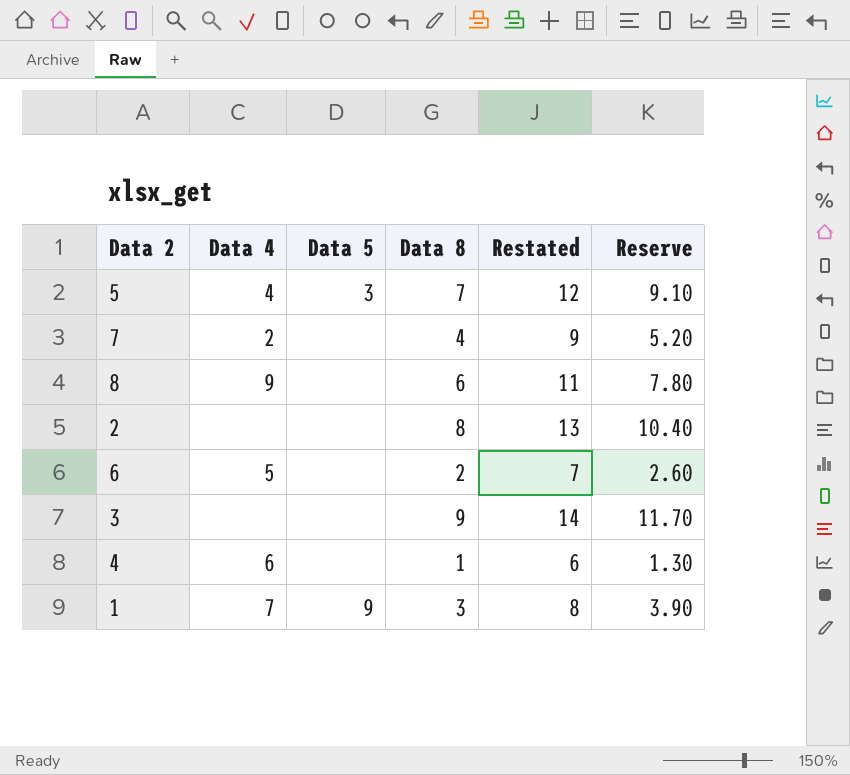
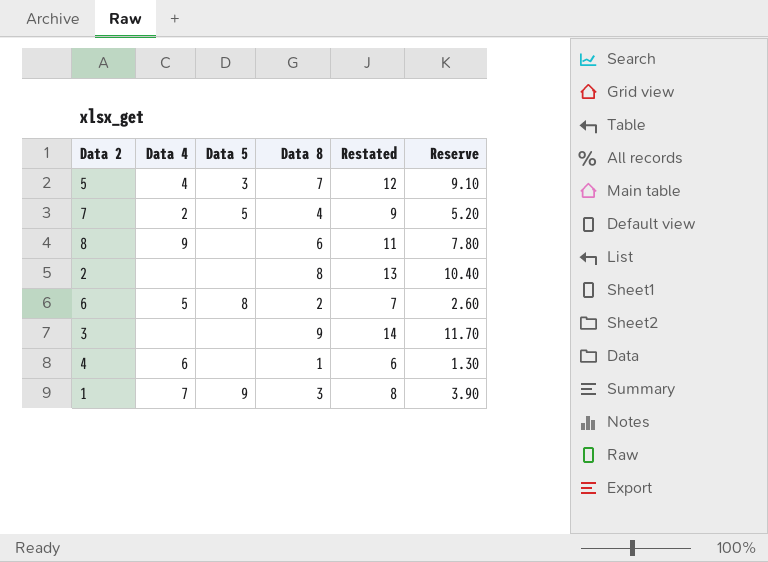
7 | Data 5: none -> 5
6 | Data 5: none -> 8

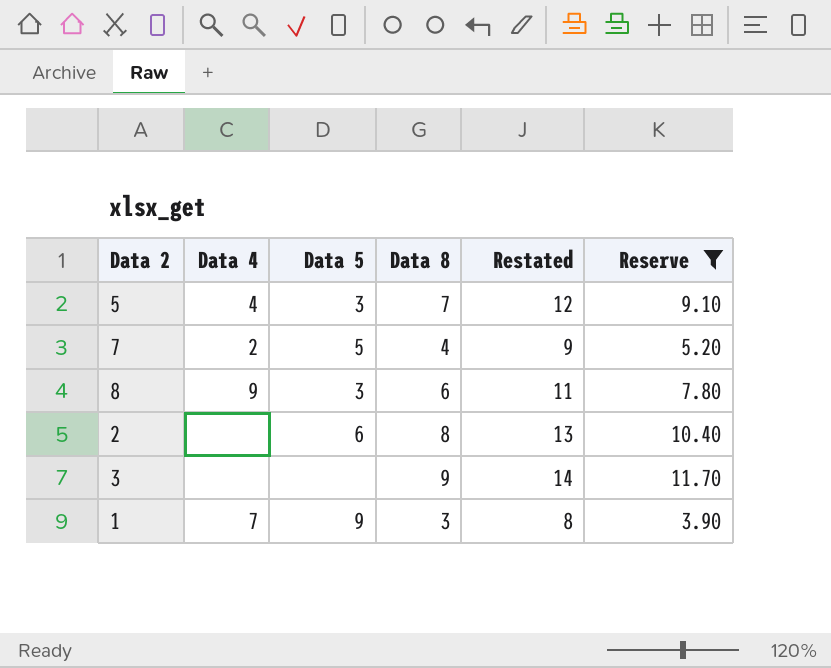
filter: none -> Reserve >= 3.90
8 | Data 5: none -> 3
2 | Data 5: none -> 6

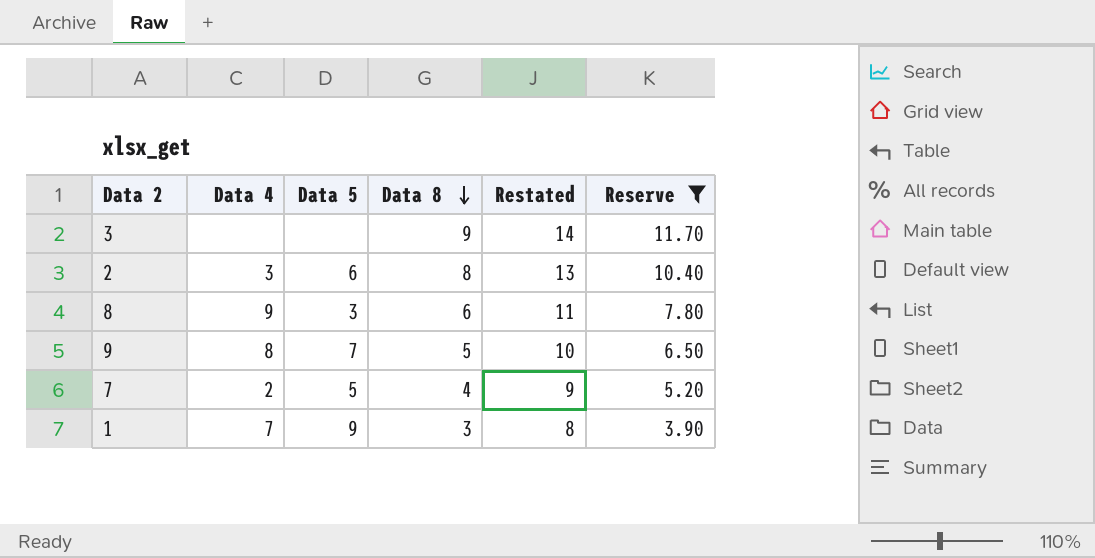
row order: none -> Data 8 descending
row 5: 4 | 3 | 7 | 12 | 9.10 -> none
2 | Data 4: none -> 3
row 9: none -> 8 | 7 | 5 | 10 | 6.50

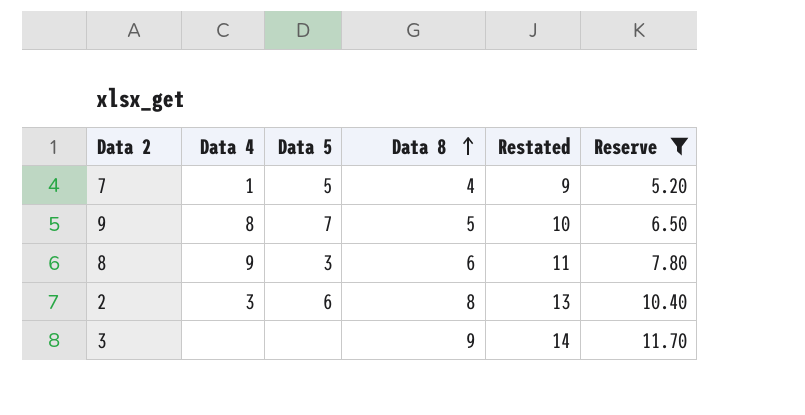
row order: Data 8 descending -> Data 8 ascending
row 1: 7 | 9 | 3 | 8 | 3.90 -> none
7 | Data 4: 2 -> 1

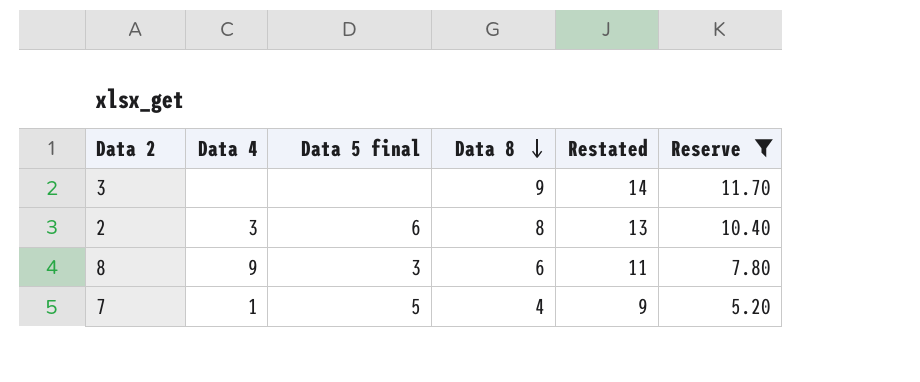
row order: Data 8 ascending -> Data 8 descending
column name: Data 5 -> Data 5 final
row 9: 8 | 7 | 5 | 10 | 6.50 -> none

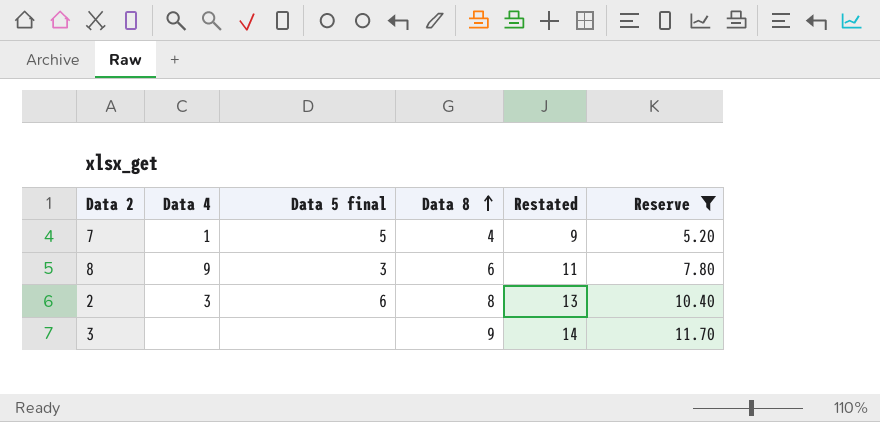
row order: Data 8 descending -> Data 8 ascending

